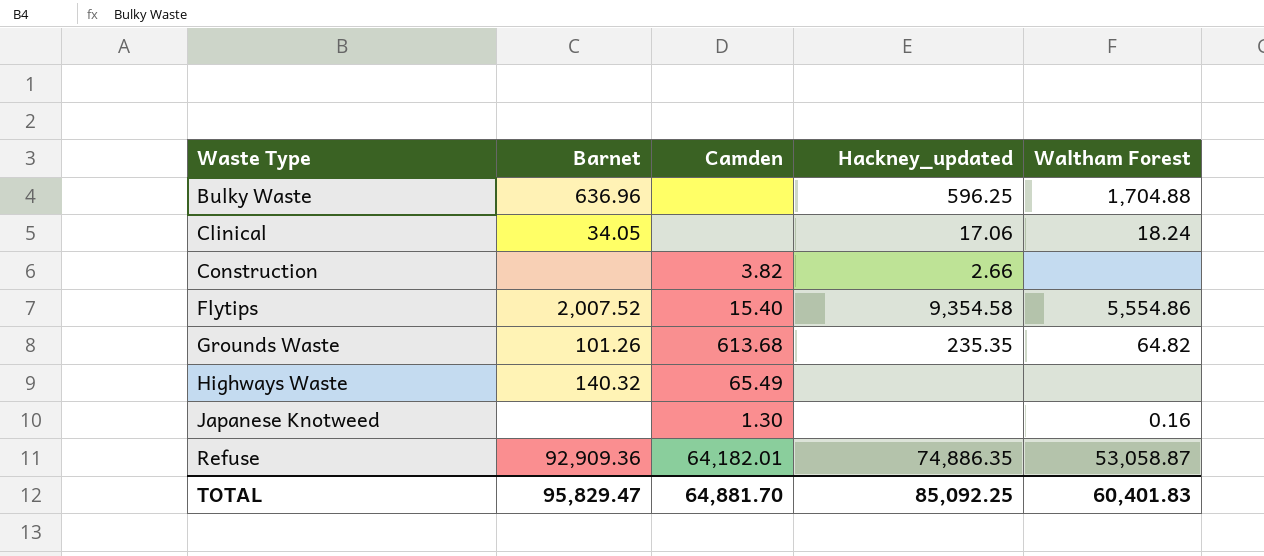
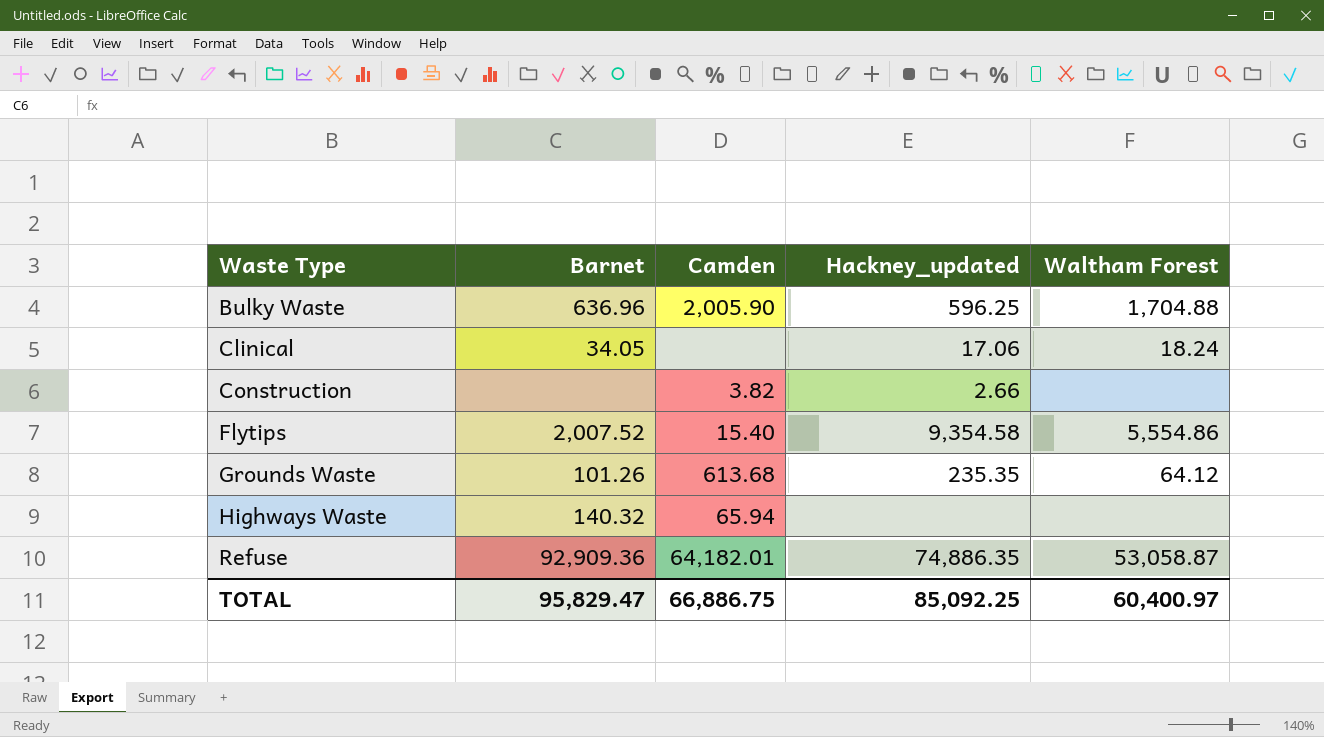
row Japanese Knotweed: none | 1.30 | none | 0.16 -> none
Bulky Waste | Camden: none -> 2,005.90
Grounds Waste | Waltham Forest: 64.82 -> 64.12
Highways Waste | Camden: 65.49 -> 65.94
TOTAL | Camden: 64,881.70 -> 66,886.75
TOTAL | Waltham Forest: 60,401.83 -> 60,400.97

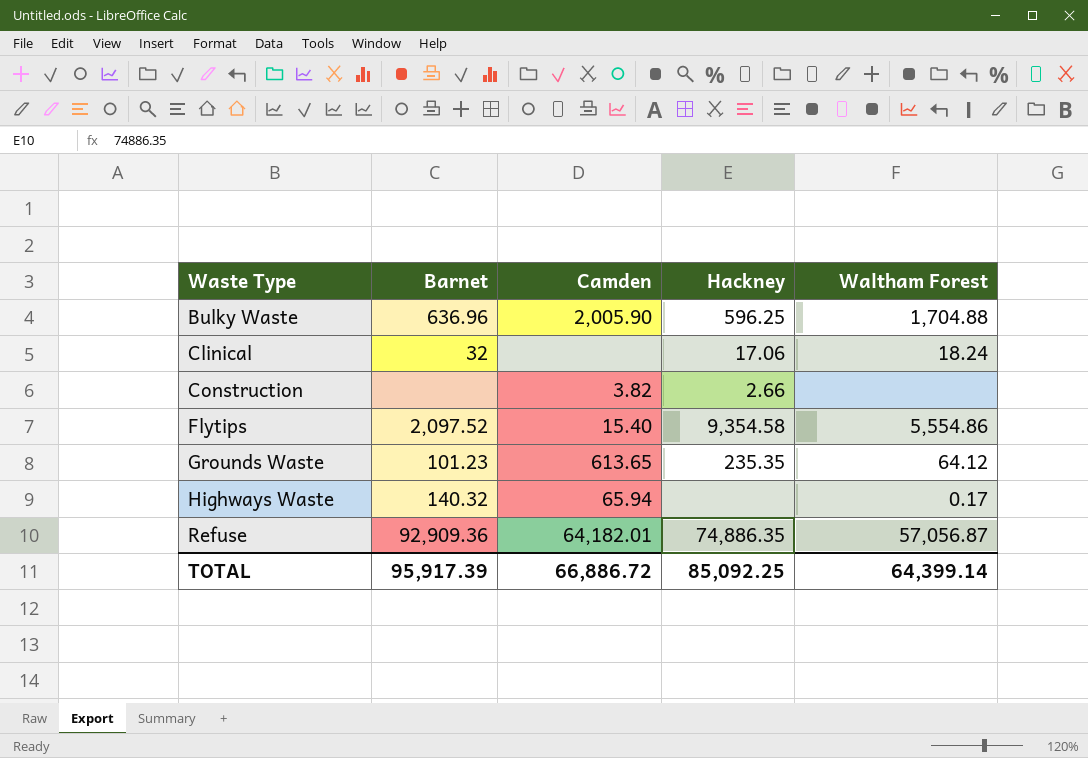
column name: Hackney_updated -> Hackney
Clinical | Barnet: 34.05 -> 32
Flytips | Barnet: 2,007.52 -> 2,097.52
Grounds Waste | Barnet: 101.26 -> 101.23
Grounds Waste | Camden: 613.68 -> 613.65
Highways Waste | Waltham Forest: none -> 0.17
Refuse | Waltham Forest: 53,058.87 -> 57,056.87
TOTAL | Barnet: 95,829.47 -> 95,917.39
TOTAL | Camden: 66,886.75 -> 66,886.72
TOTAL | Waltham Forest: 60,400.97 -> 64,399.14

